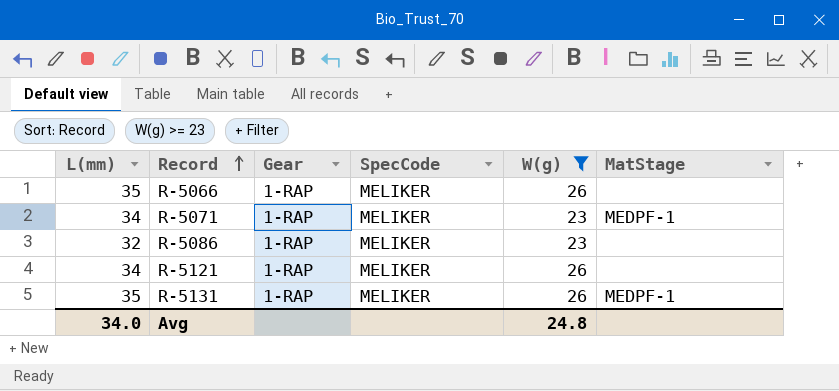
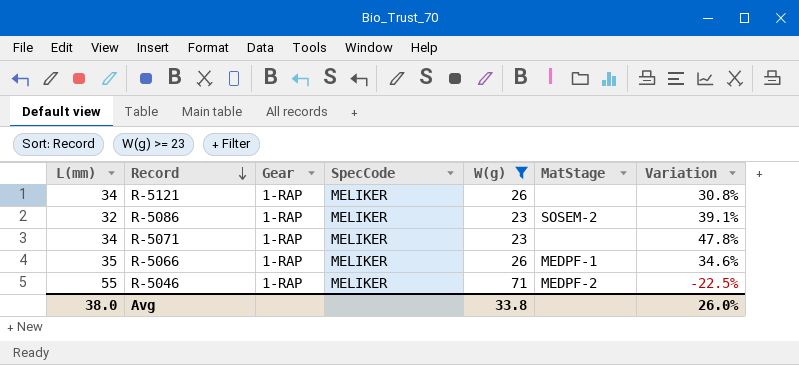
row order: Record ascending -> Record descending
column Variation | formula: none -> ([L(mm)] - [W(g)]) / [W(g)]
row R-5131: 35 | 1-RAP | MELIKER | 26 | MEDPF-1 -> none
R-5086 | MatStage: none -> SOSEM-2
R-5071 | MatStage: MEDPF-1 -> none
R-5066 | MatStage: none -> MEDPF-1
row R-5046: none -> 55 | 1-RAP | MELIKER | 71 | MEDPF-2 | -22.5%
Avg | L(mm): 34.0 -> 38.0
Avg | W(g): 24.8 -> 33.8

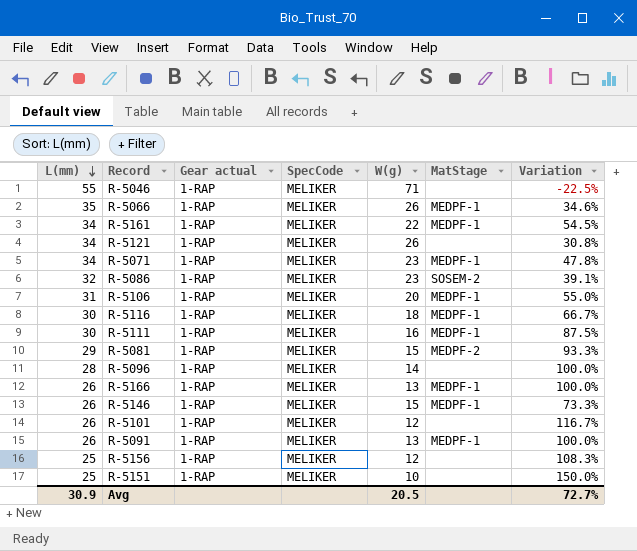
filter: W(g) >= 23 -> none
row order: Record descending -> L(mm) descending
column name: Gear -> Gear actual
R-5046 | MatStage: MEDPF-2 -> none
R-5071 | MatStage: none -> MEDPF-1
Avg | L(mm): 38.0 -> 30.9
Avg | W(g): 33.8 -> 20.5
Avg | Variation: 26.0% -> 72.7%

